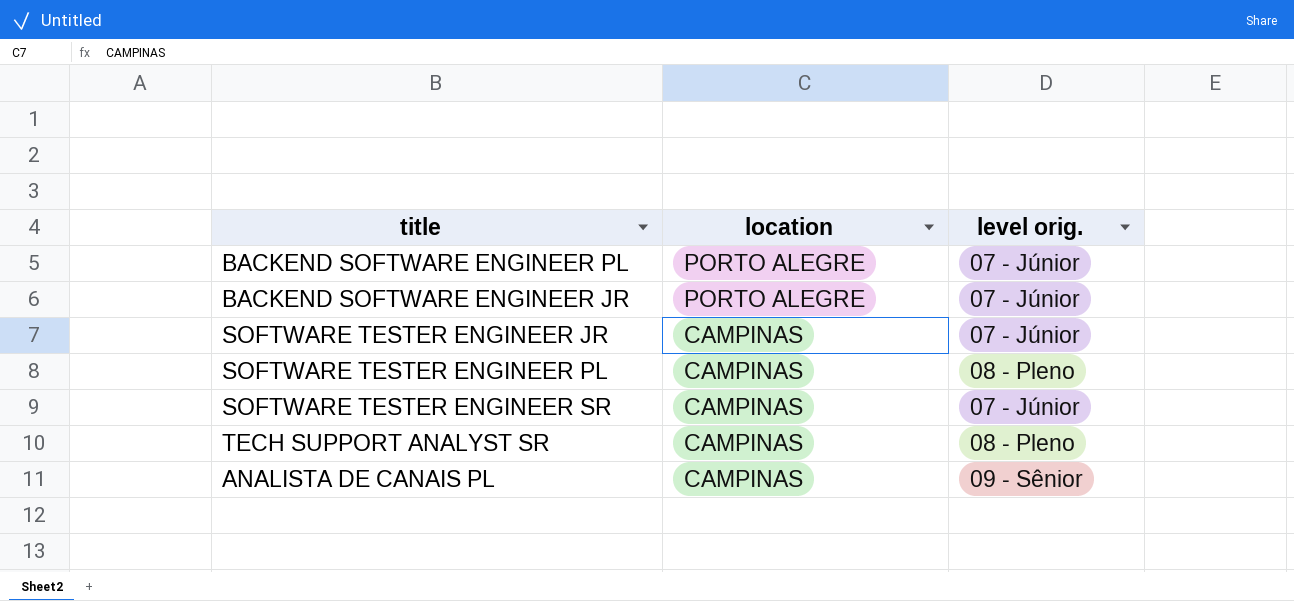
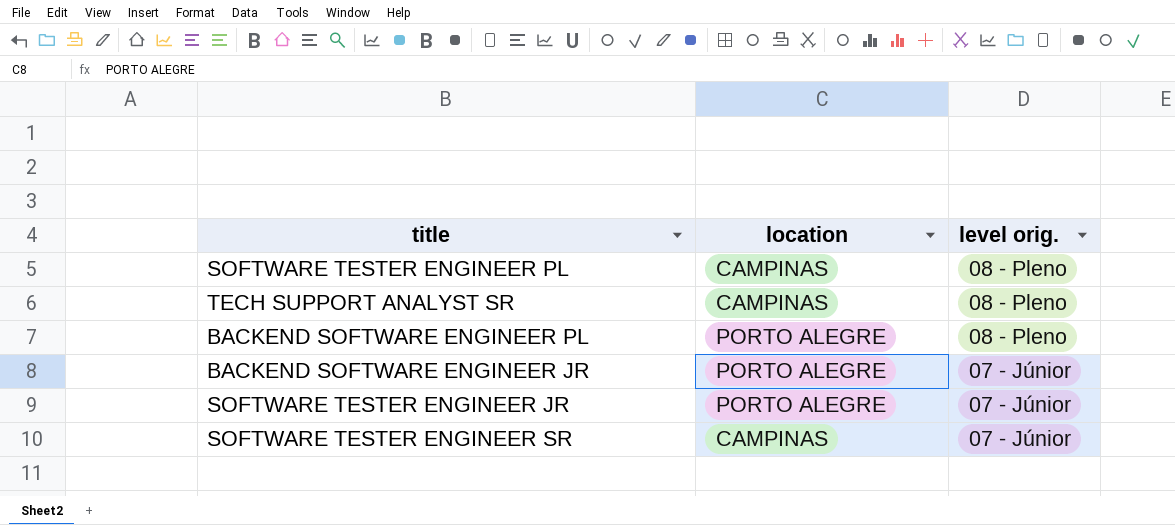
row order: location descending -> level orig. descending
row ANALISTA DE CANAIS PL: CAMPINAS | 09 - Sênior -> none
BACKEND SOFTWARE ENGINEER PL | level orig.: 07 - Júnior -> 08 - Pleno
SOFTWARE TESTER ENGINEER JR | location: CAMPINAS -> PORTO ALEGRE

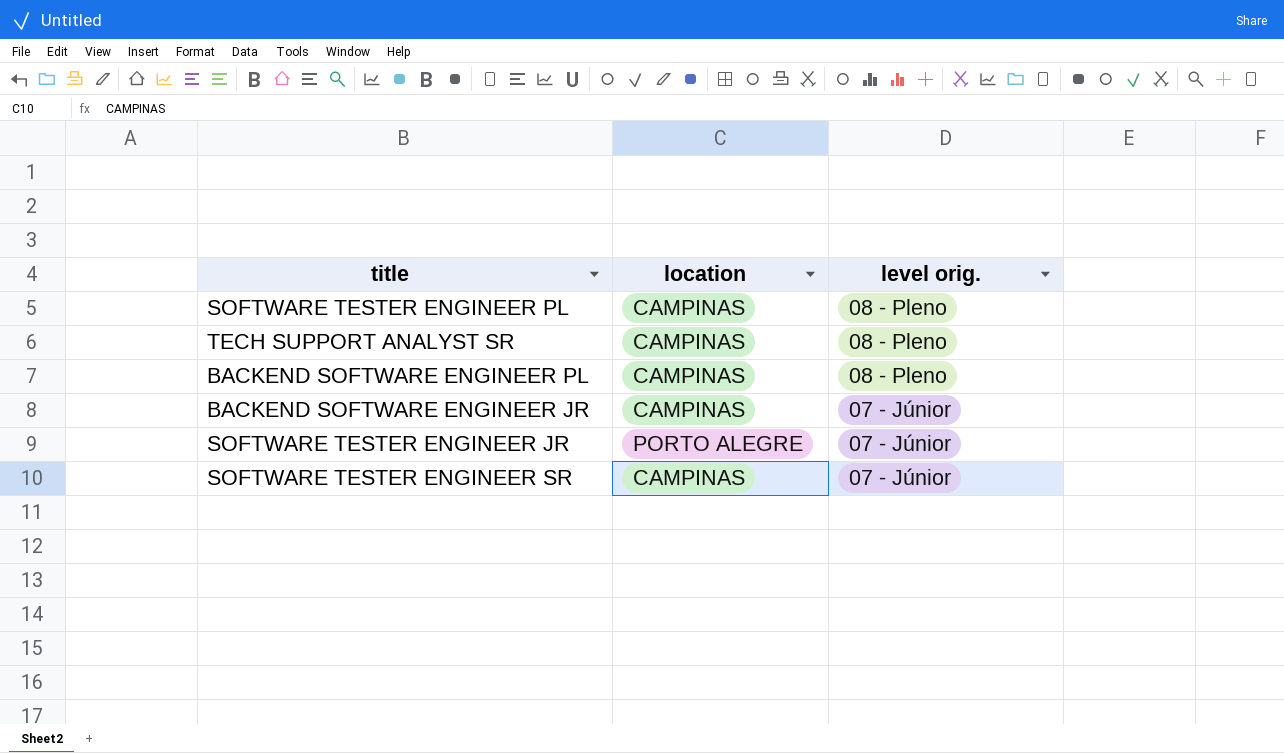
BACKEND SOFTWARE ENGINEER PL | location: PORTO ALEGRE -> CAMPINAS
BACKEND SOFTWARE ENGINEER JR | location: PORTO ALEGRE -> CAMPINAS

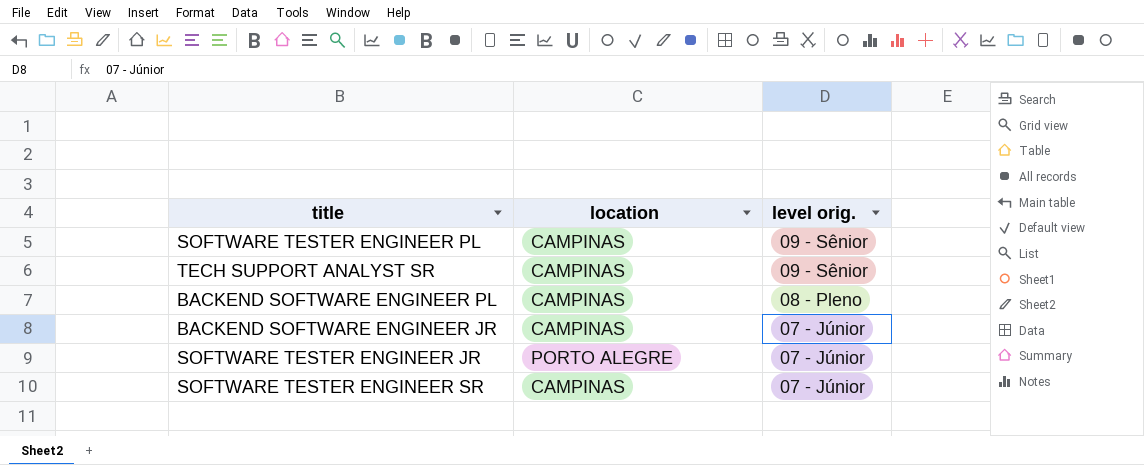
SOFTWARE TESTER ENGINEER PL | level orig.: 08 - Pleno -> 09 - Sênior
TECH SUPPORT ANALYST SR | level orig.: 08 - Pleno -> 09 - Sênior

